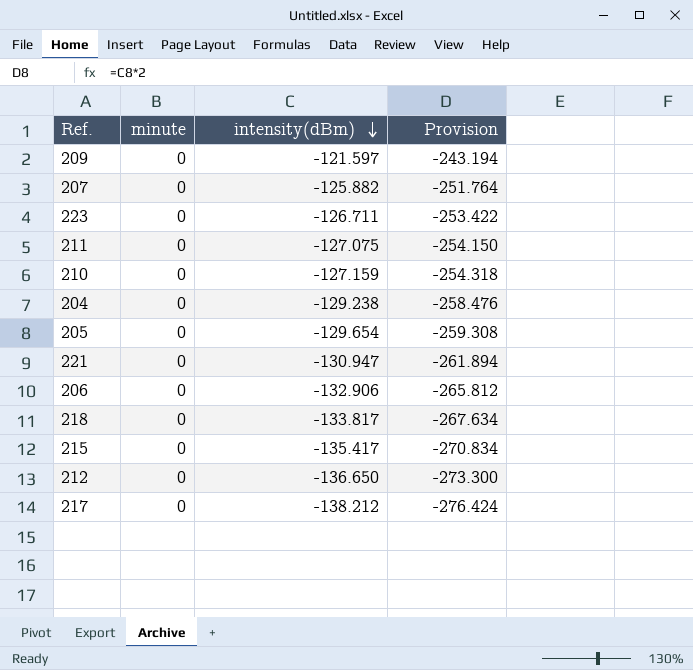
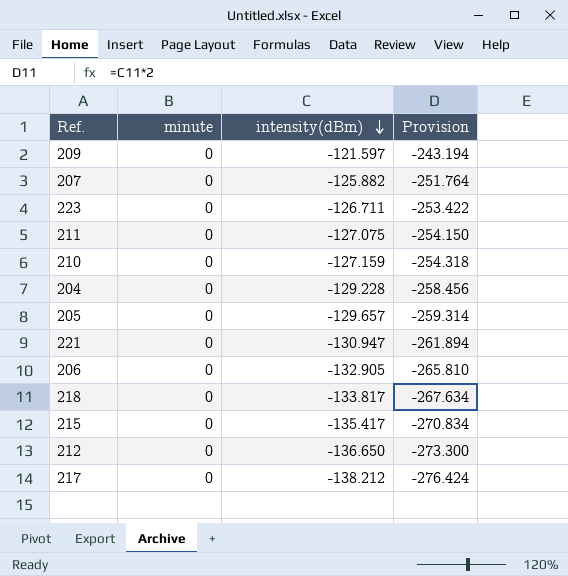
204 | intensity(dBm): -129.238 -> -129.228
204 | Provision: -258.476 -> -258.456
205 | intensity(dBm): -129.654 -> -129.657
205 | Provision: -259.308 -> -259.314
206 | intensity(dBm): -132.906 -> -132.905
206 | Provision: -265.812 -> -265.810

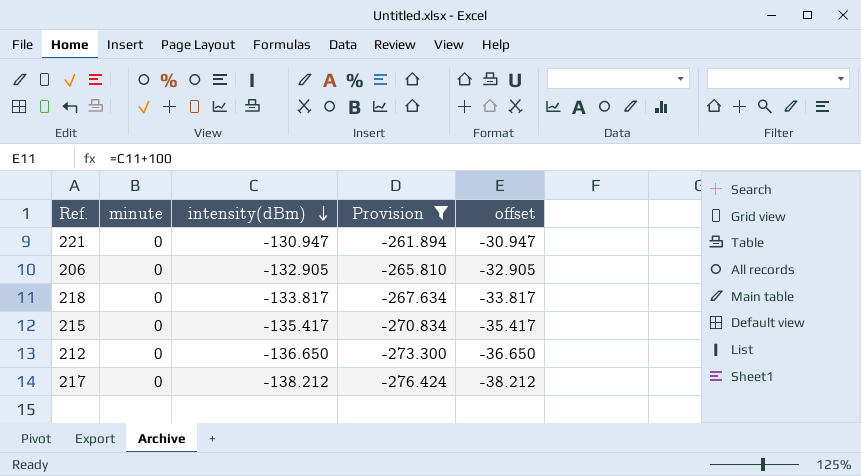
filter: none -> Provision <= -261.894
column offset | formula: none -> [intensity(dBm)] + 100

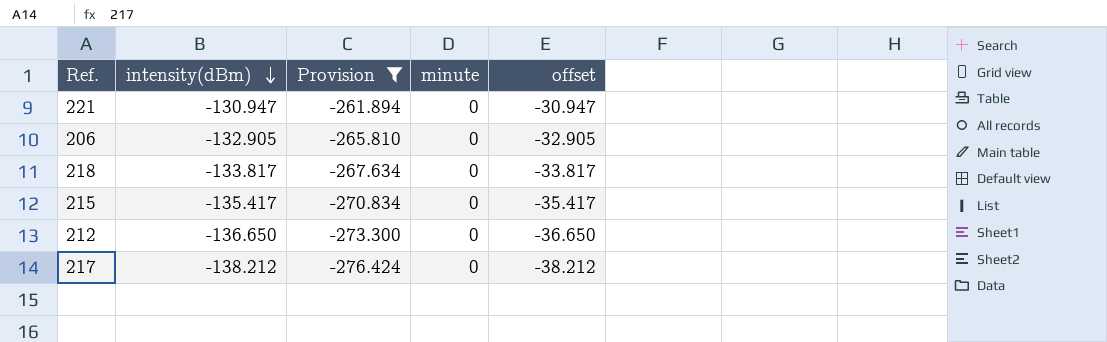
column minute | position: 2 -> 4

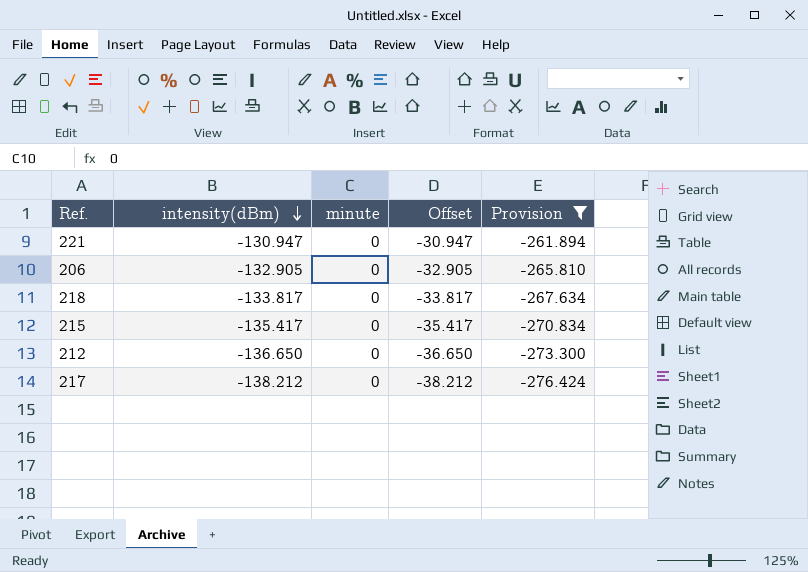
column name: offset -> Offset
column Provision | position: 3 -> 5

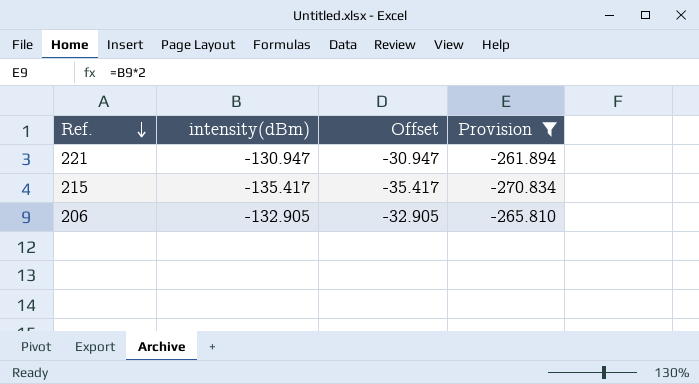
row order: intensity(dBm) descending -> Ref. descending
column minute | position: 3 -> none
row 218: -133.817 | 0 | -33.817 | -267.634 -> none
row 212: -136.650 | 0 | -36.650 | -273.300 -> none
row 217: -138.212 | 0 | -38.212 | -276.424 -> none

